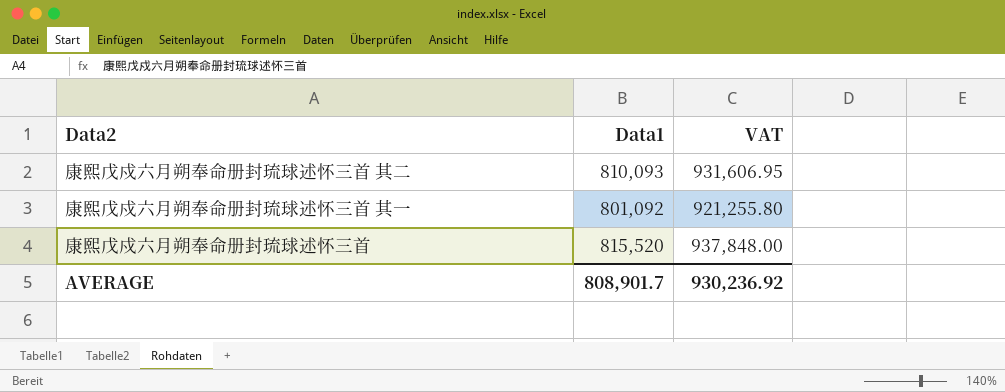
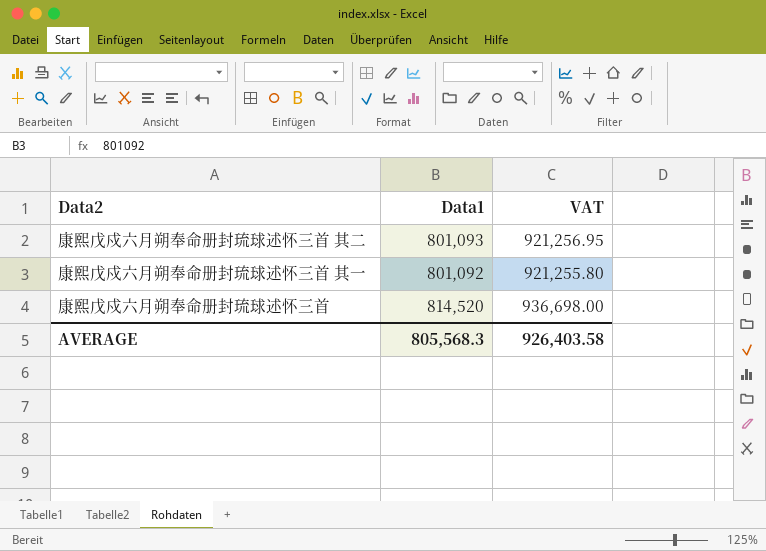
康熙戊戍六月朔奉命册封琉球述怀三首 其二 | Data1: 810,093 -> 801,093
康熙戊戍六月朔奉命册封琉球述怀三首 其二 | VAT: 931,606.95 -> 921,256.95
康熙戊戍六月朔奉命册封琉球述怀三首 | Data1: 815,520 -> 814,520
康熙戊戍六月朔奉命册封琉球述怀三首 | VAT: 937,848.00 -> 936,698.00
AVERAGE | Data1: 808,901.7 -> 805,568.3
AVERAGE | VAT: 930,236.92 -> 926,403.58

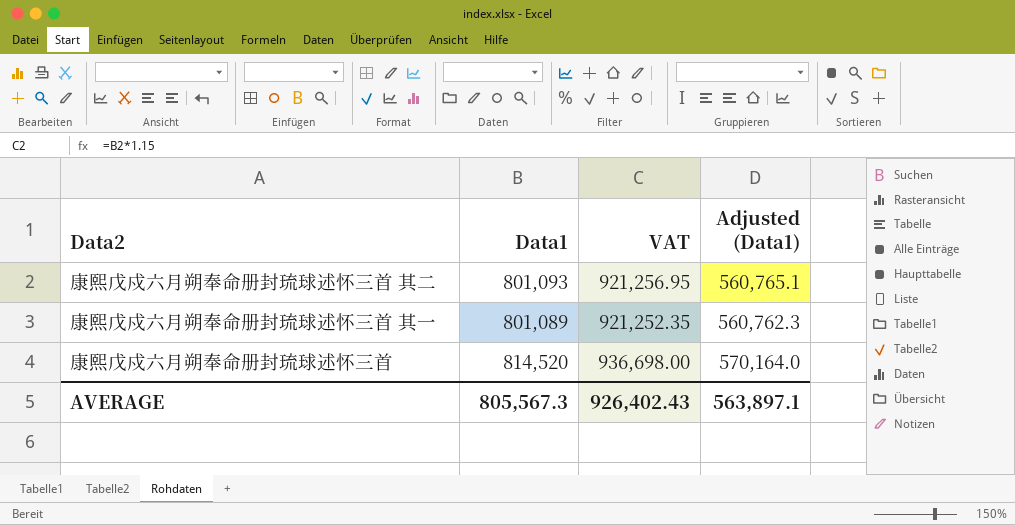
column Adjusted (Data1) | formula: none -> [Data1] * 0.7
康熙戊戍六月朔奉命册封琉球述怀三首 其一 | Data1: 801,092 -> 801,089
康熙戊戍六月朔奉命册封琉球述怀三首 其一 | VAT: 921,255.80 -> 921,252.35
AVERAGE | Data1: 805,568.3 -> 805,567.3
AVERAGE | VAT: 926,403.58 -> 926,402.43

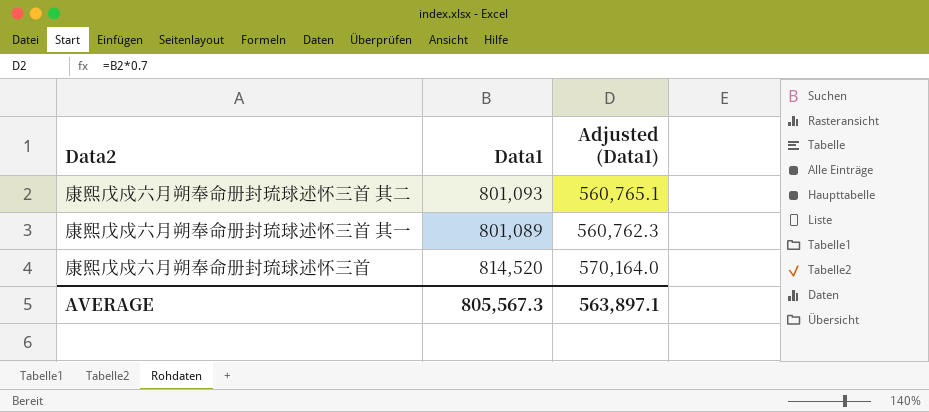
column VAT | formula: [Data1] * 1.15 -> none

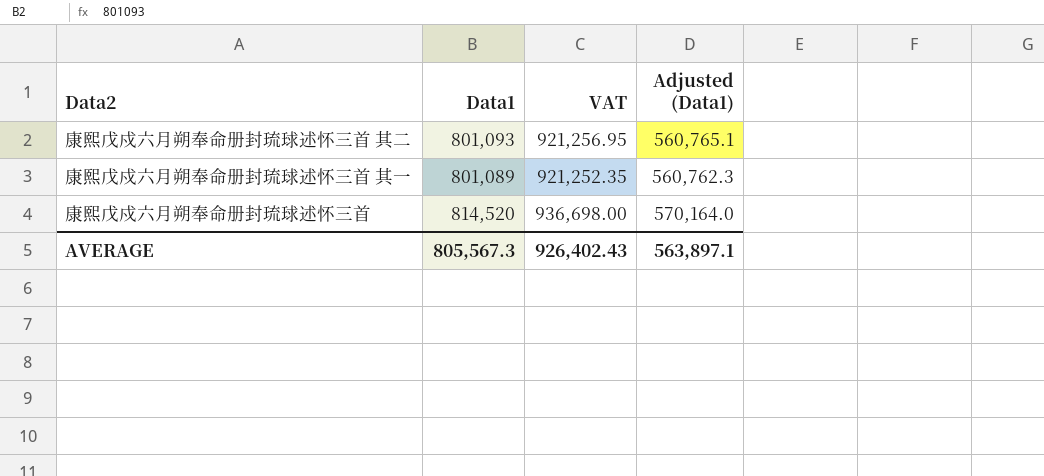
column VAT | formula: none -> [Data1] * 1.15

